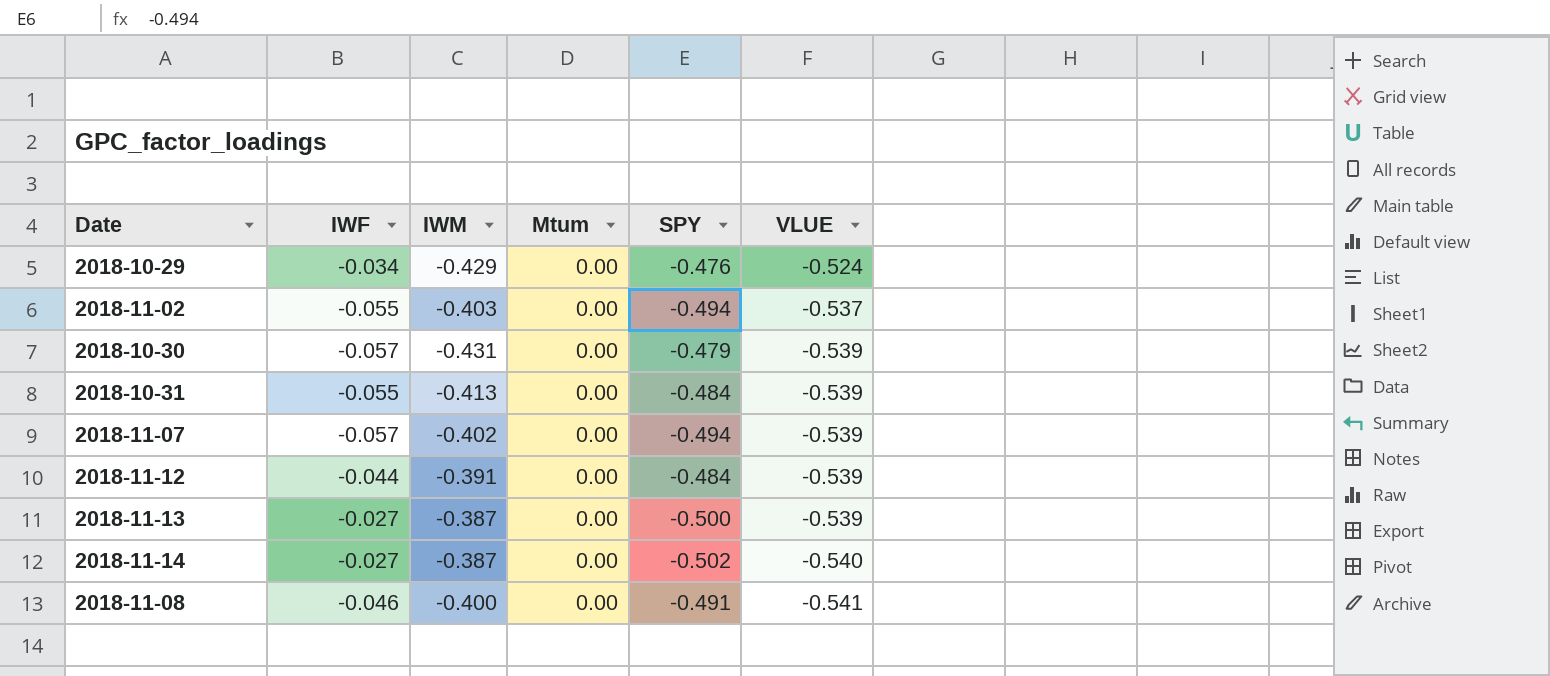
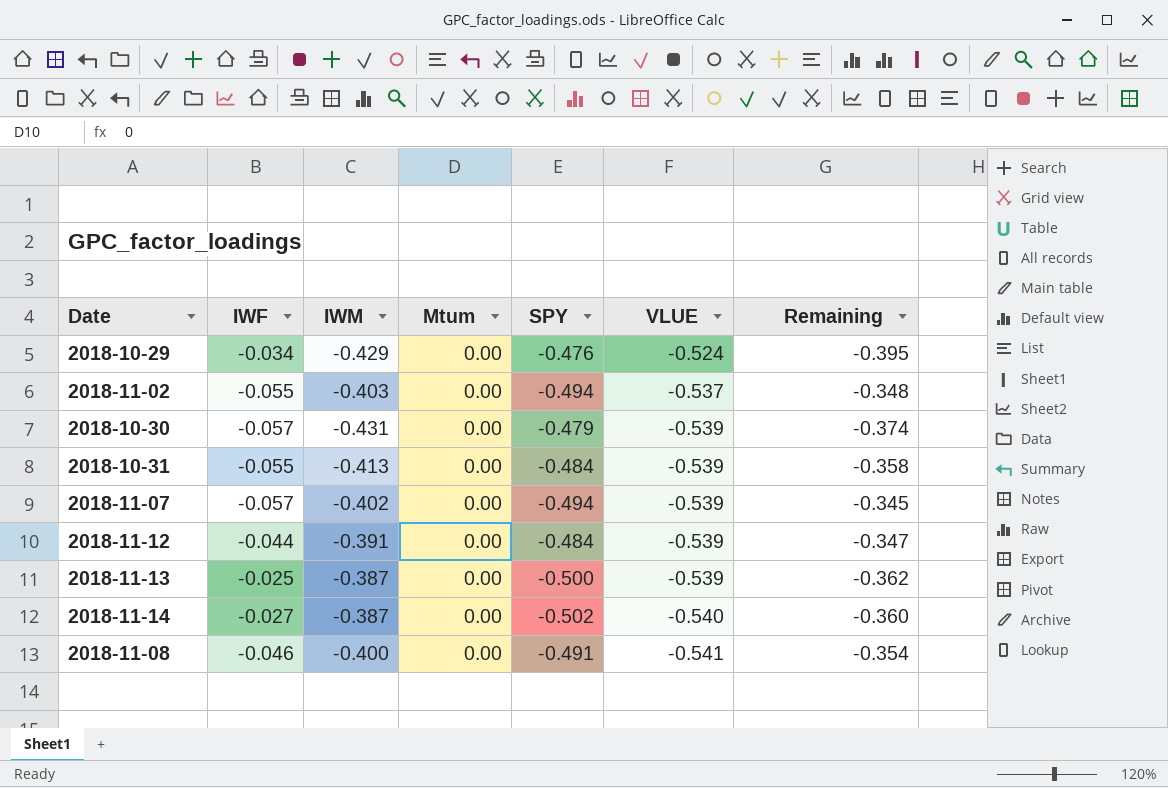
column Remaining | formula: none -> [IWM] - [IWF]
2018-11-13 | IWF: -0.027 -> -0.025

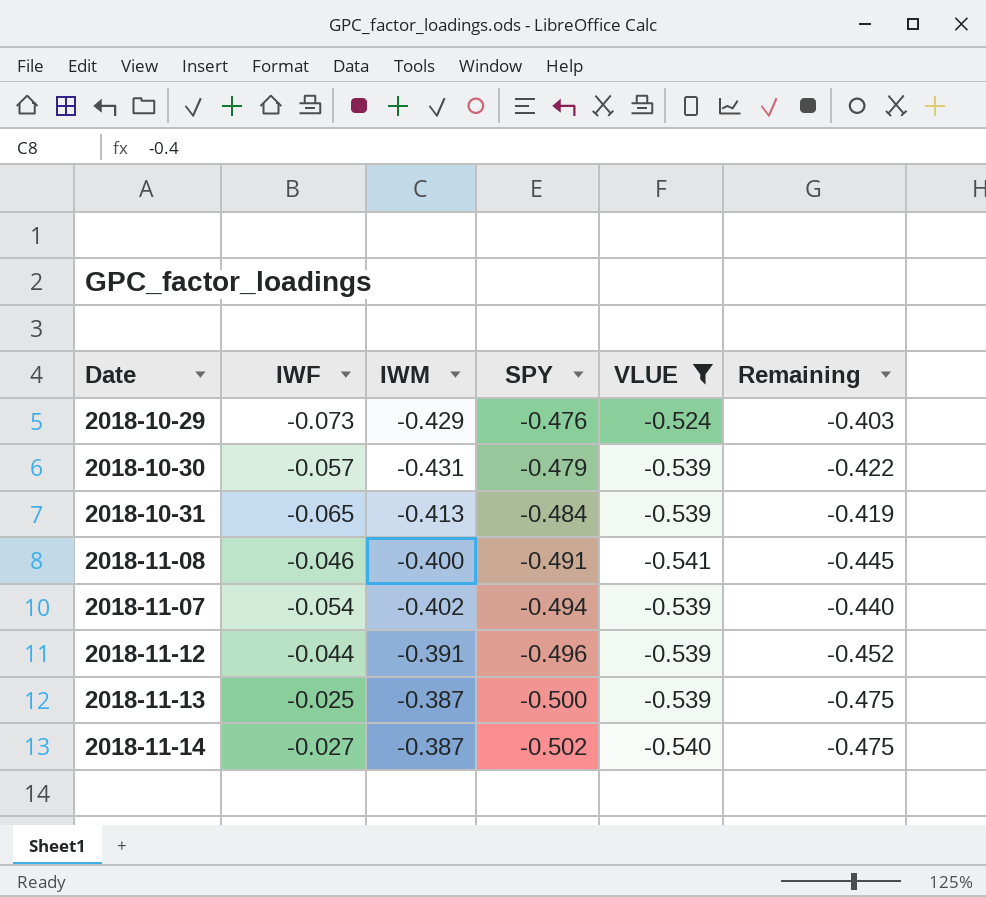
filter: none -> VLUE != -0.537
row order: VLUE descending -> SPY descending
column Mtum | position: 4 -> none
column Remaining | formula: [IWM] - [IWF] -> [SPY] - [IWF]
2018-10-29 | IWF: -0.034 -> -0.073
2018-10-31 | IWF: -0.055 -> -0.065
2018-11-07 | IWF: -0.057 -> -0.054
2018-11-12 | SPY: -0.484 -> -0.496

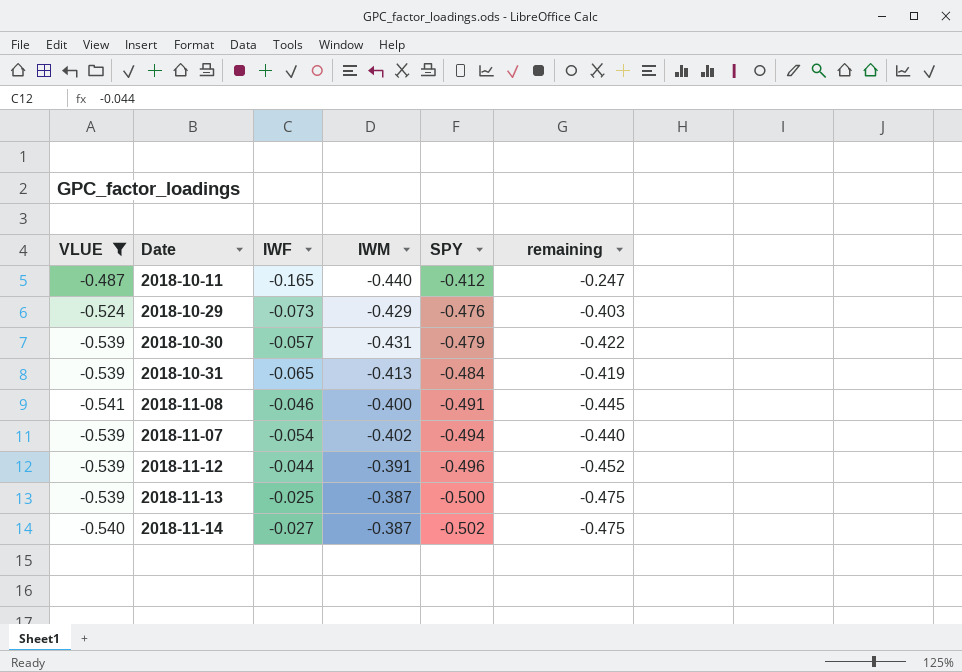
column VLUE | position: 5 -> 1
column name: Remaining -> remaining
row 2018-10-11: none -> -0.487 | -0.165 | -0.440 | -0.412 | -0.247

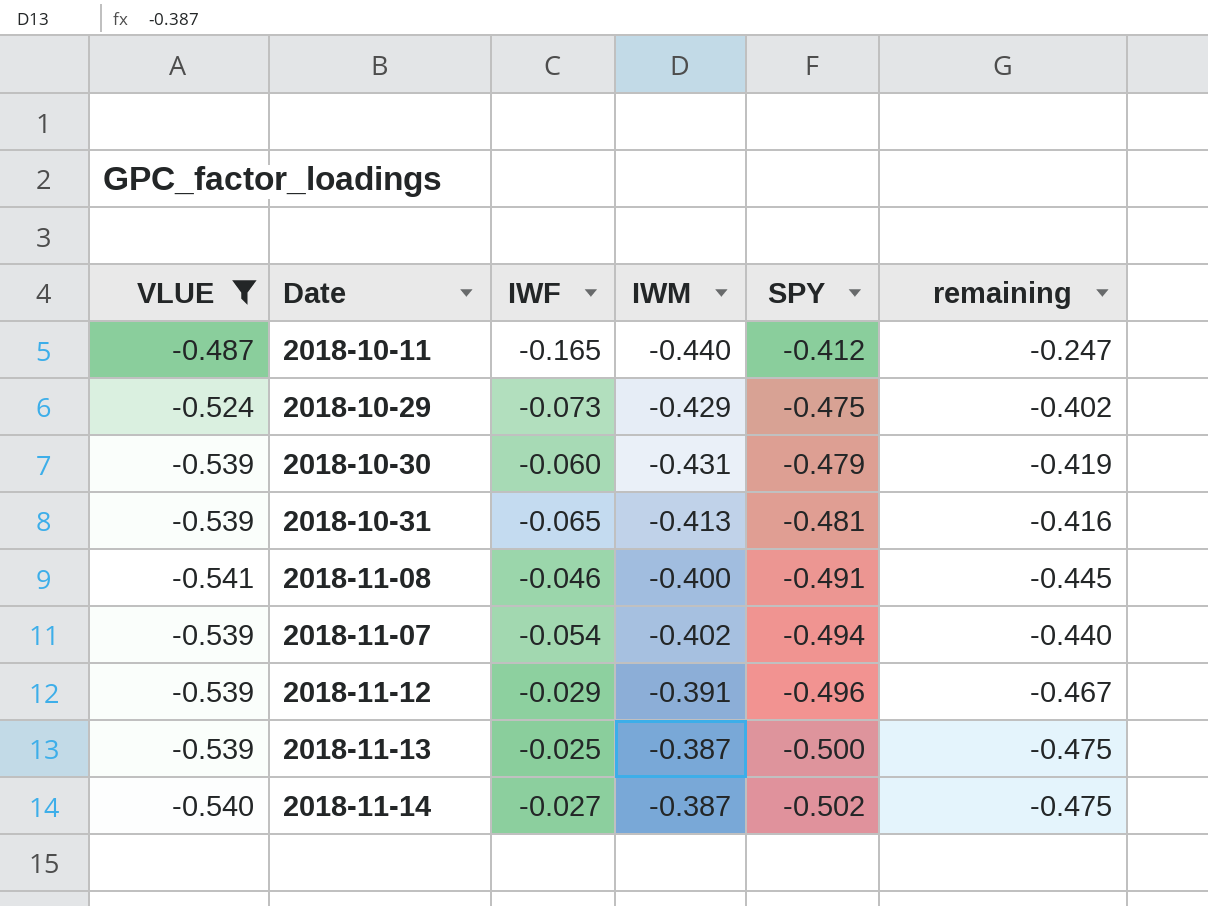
2018-10-29 | SPY: -0.476 -> -0.475
2018-10-29 | remaining: -0.403 -> -0.402
2018-10-30 | IWF: -0.057 -> -0.060
2018-10-30 | remaining: -0.422 -> -0.419
2018-10-31 | SPY: -0.484 -> -0.481
2018-10-31 | remaining: -0.419 -> -0.416
2018-11-12 | IWF: -0.044 -> -0.029
2018-11-12 | remaining: -0.452 -> -0.467

